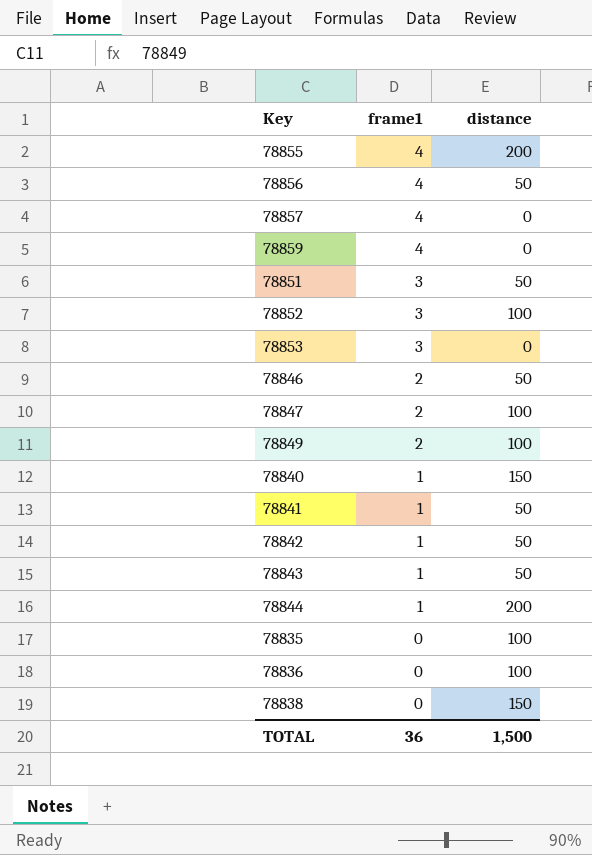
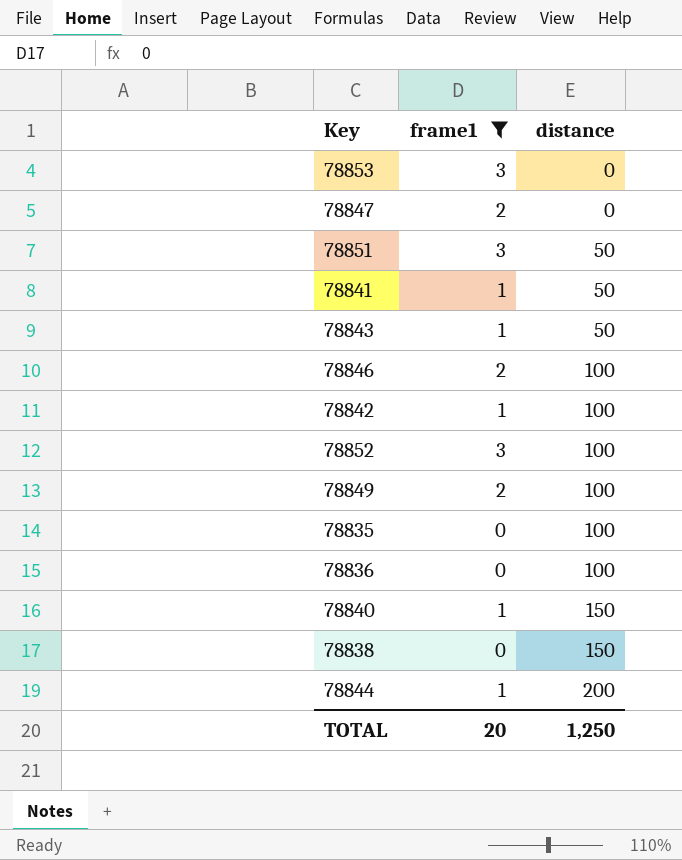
filter: none -> frame1 != 4
row order: frame1 descending -> distance ascending
78847 | distance: 100 -> 0
78846 | distance: 50 -> 100
78842 | distance: 50 -> 100
TOTAL | frame1: 36 -> 20
TOTAL | distance: 1,500 -> 1,250

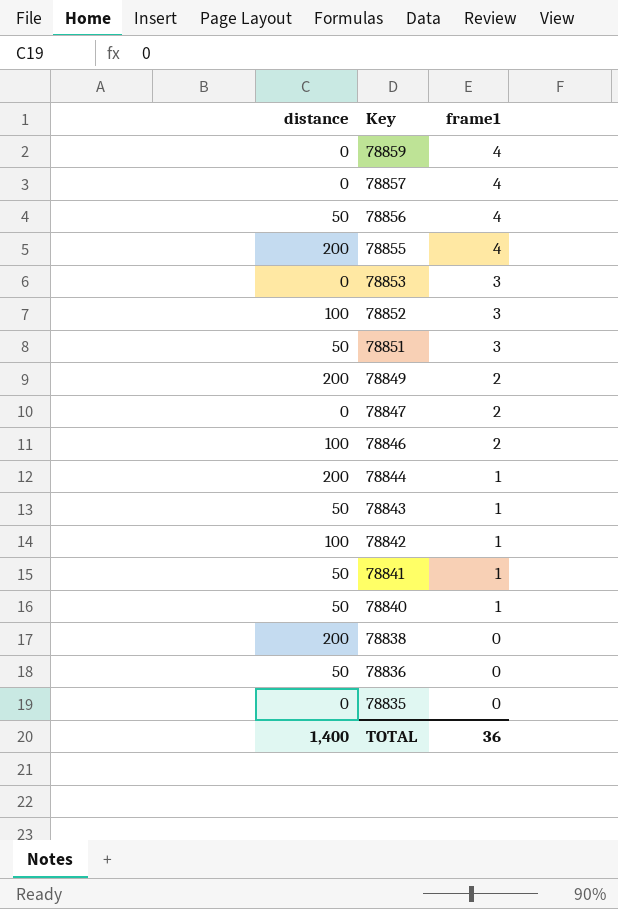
filter: frame1 != 4 -> none
row order: distance ascending -> Key descending
column distance | position: 3 -> 1
78849 | distance: 100 -> 200
78840 | distance: 150 -> 50
78838 | distance: 150 -> 200
78836 | distance: 100 -> 50
78835 | distance: 100 -> 0
TOTAL | distance: 1,250 -> 1,400
TOTAL | frame1: 20 -> 36

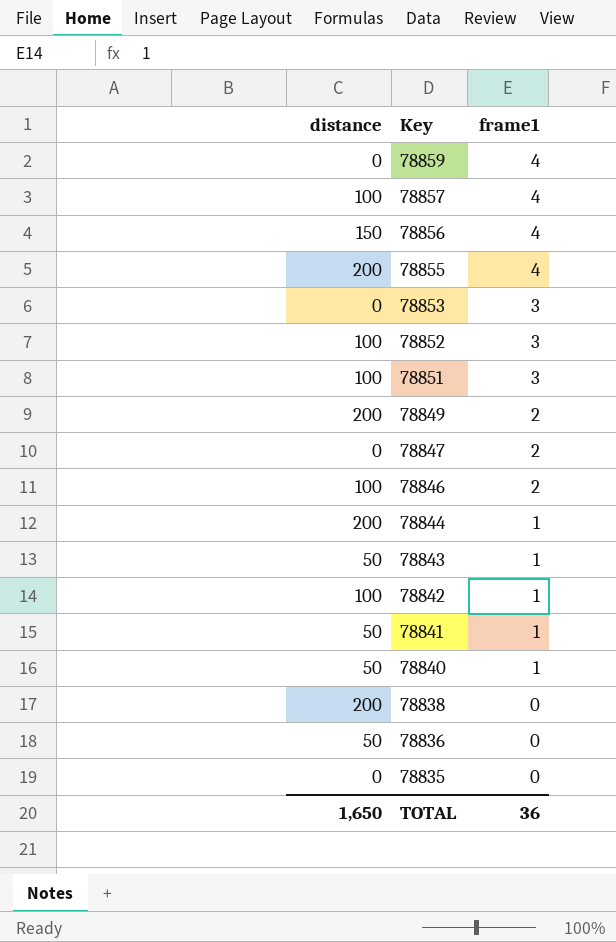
78857 | distance: 0 -> 100
78856 | distance: 50 -> 150
78851 | distance: 50 -> 100
TOTAL | distance: 1,400 -> 1,650

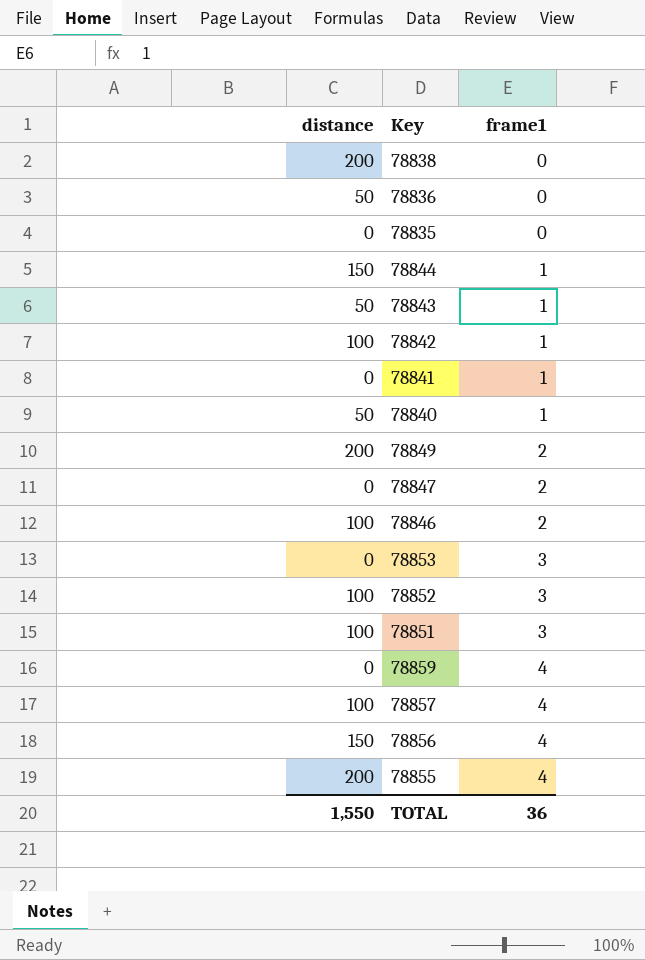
row order: Key descending -> frame1 ascending
78844 | distance: 200 -> 150
78841 | distance: 50 -> 0
TOTAL | distance: 1,650 -> 1,550

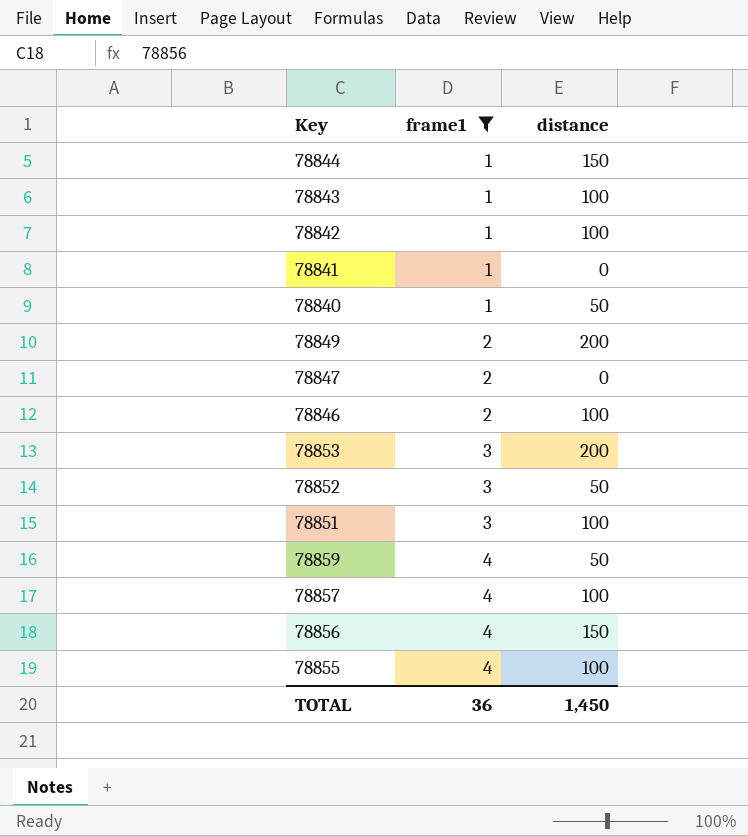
filter: none -> frame1 != 0
column distance | position: 1 -> 3
78843 | distance: 50 -> 100
78853 | distance: 0 -> 200
78852 | distance: 100 -> 50
78859 | distance: 0 -> 50
78855 | distance: 200 -> 100
TOTAL | distance: 1,550 -> 1,450

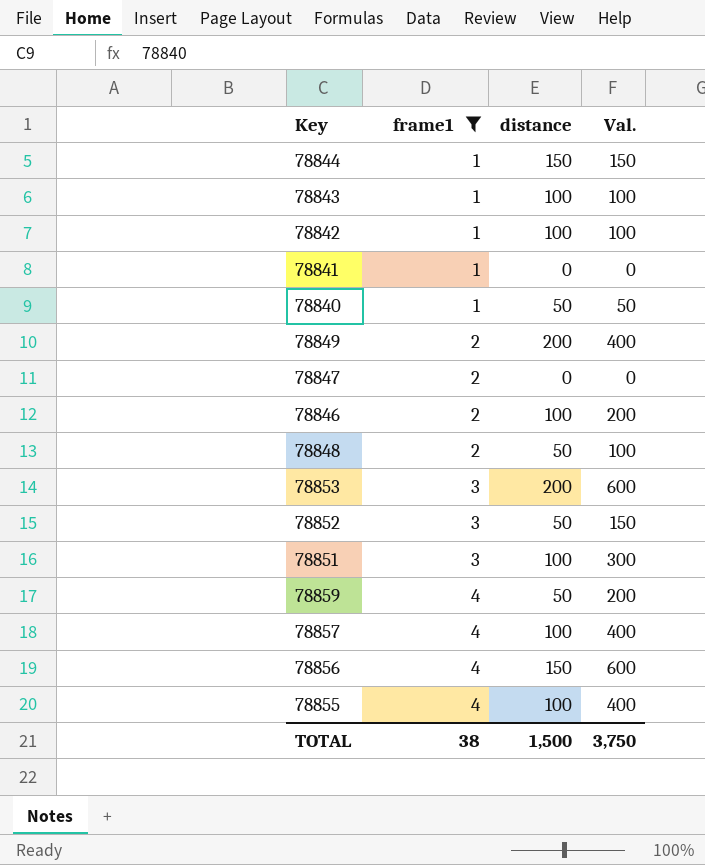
column Val. | formula: none -> [frame1] * [distance]
row 78848: none -> 2 | 50 | 100
TOTAL | frame1: 36 -> 38
TOTAL | distance: 1,450 -> 1,500

